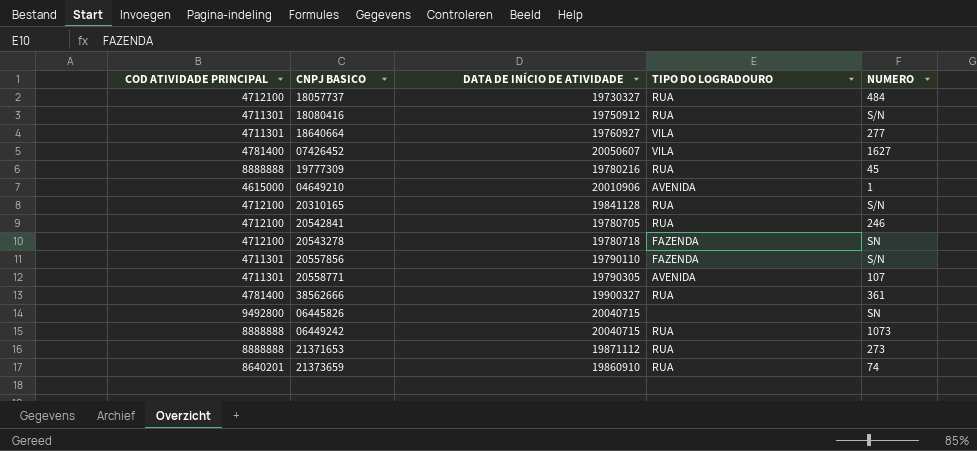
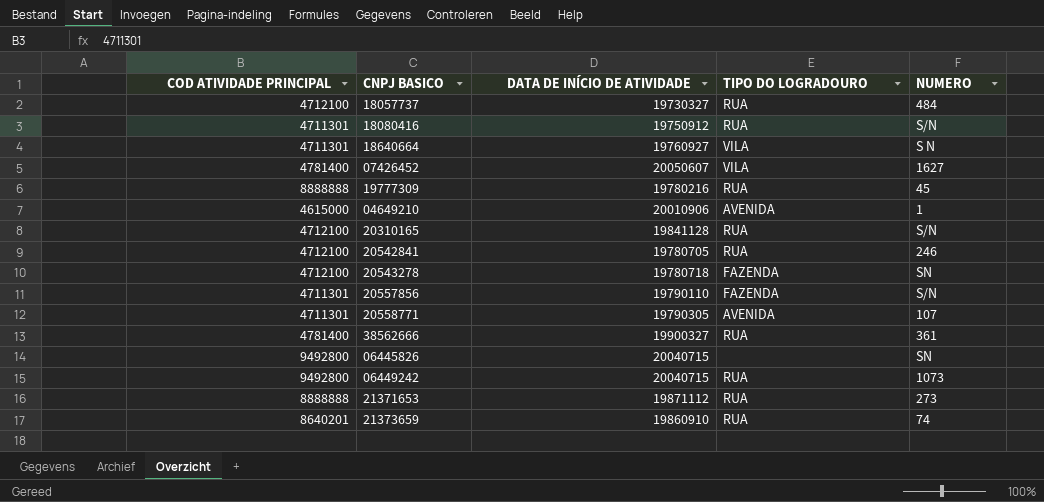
18640664 | NUMERO: 277 -> S N
06449242 | COD ATIVIDADE PRINCIPAL: 8888888 -> 9492800

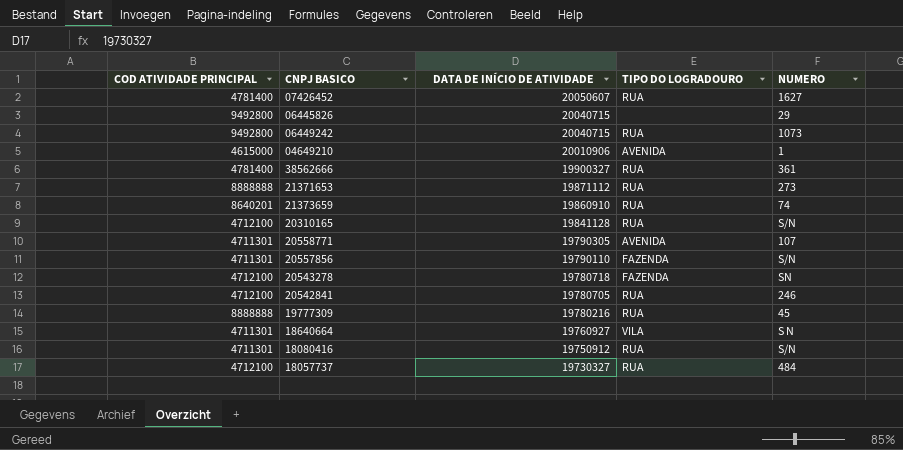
row order: none -> DATA DE INÍCIO DE ATIVIDADE descending
07426452 | TIPO DO LOGRADOURO: VILA -> RUA
06445826 | NUMERO: SN -> 29

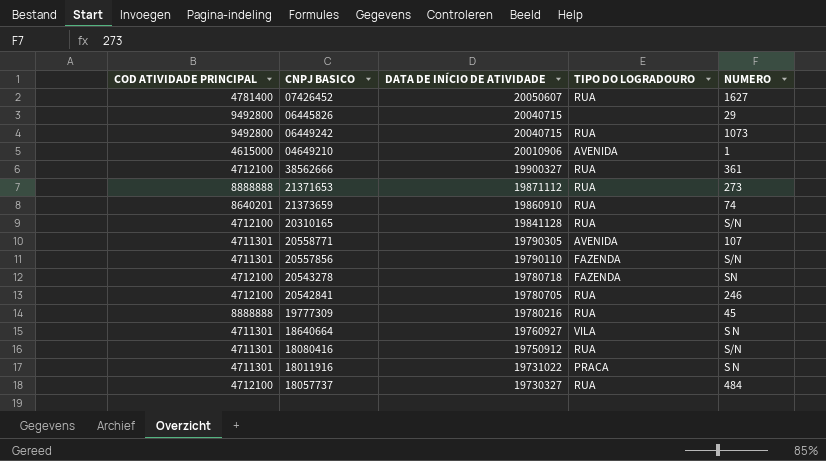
38562666 | COD ATIVIDADE PRINCIPAL: 4781400 -> 4712100
row 18011916: none -> 4711301 | 19731022 | PRACA | S N

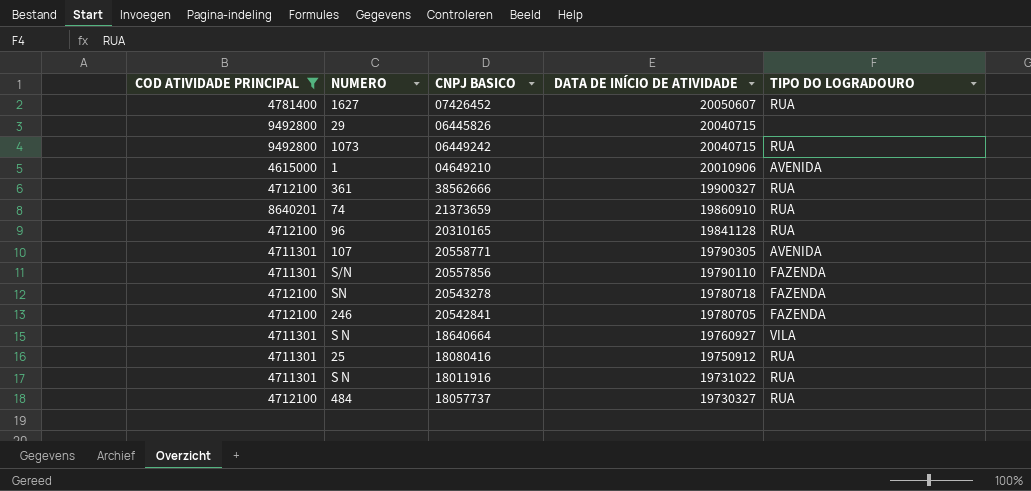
filter: none -> COD ATIVIDADE PRINCIPAL != 8888888
column NUMERO | position: 5 -> 2
20310165 | NUMERO: S/N -> 96
20542841 | TIPO DO LOGRADOURO: RUA -> FAZENDA
18080416 | NUMERO: S/N -> 25
18011916 | TIPO DO LOGRADOURO: PRACA -> RUA

